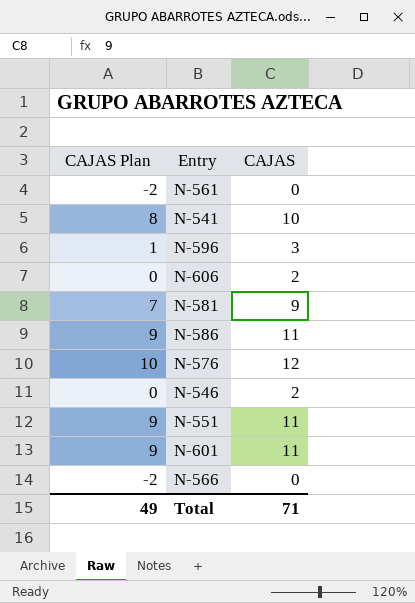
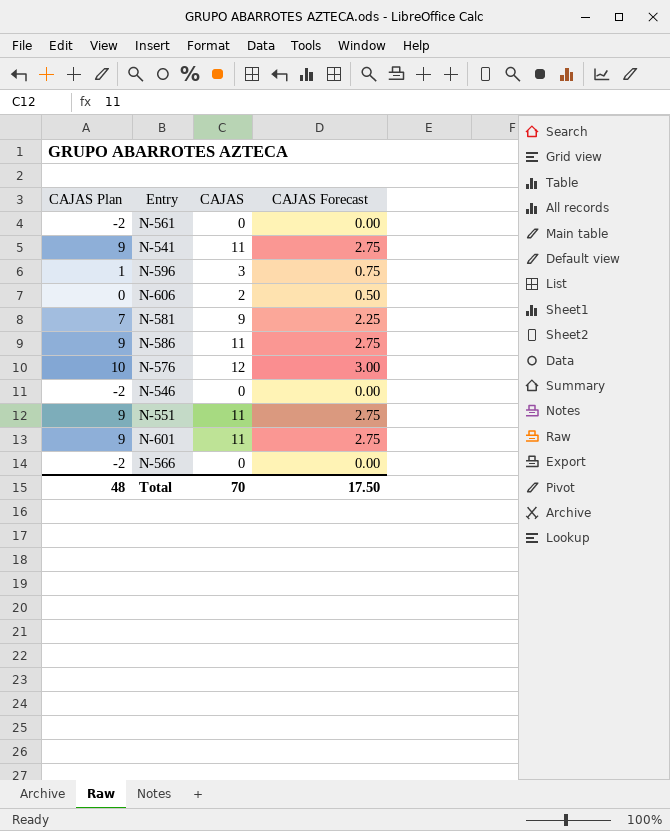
column CAJAS Forecast | formula: none -> [CAJAS] * 0.25
N-541 | CAJAS Plan: 8 -> 9
N-541 | CAJAS: 10 -> 11
N-546 | CAJAS Plan: 0 -> -2
N-546 | CAJAS: 2 -> 0
Total | CAJAS Plan: 49 -> 48
Total | CAJAS: 71 -> 70

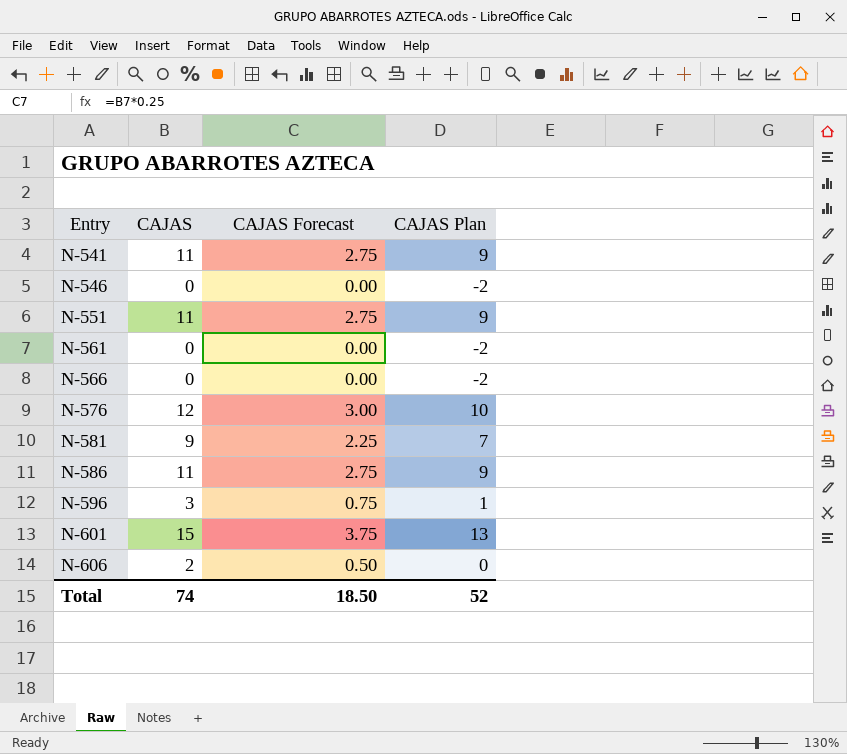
row order: none -> Entry ascending
column CAJAS Plan | position: 1 -> 4
N-601 | CAJAS: 11 -> 15
N-601 | CAJAS Forecast: 2.75 -> 3.75
N-601 | CAJAS Plan: 9 -> 13
Total | CAJAS: 70 -> 74
Total | CAJAS Forecast: 17.50 -> 18.50
Total | CAJAS Plan: 48 -> 52

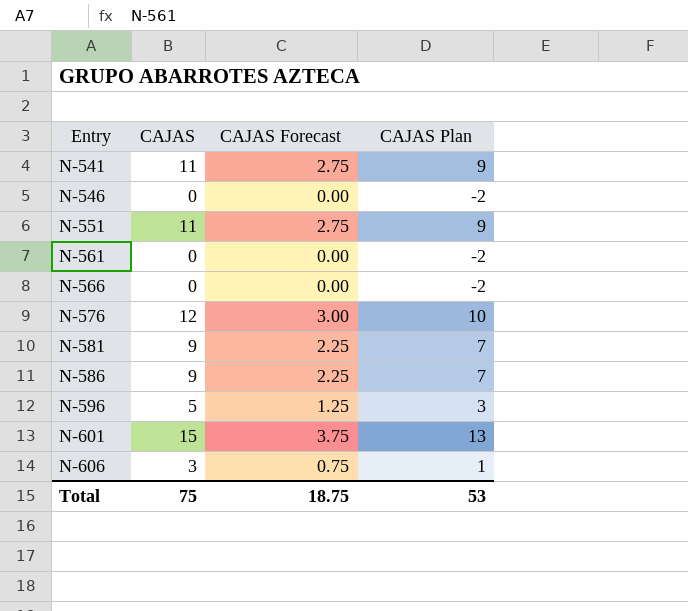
N-586 | CAJAS: 11 -> 9
N-586 | CAJAS Forecast: 2.75 -> 2.25
N-586 | CAJAS Plan: 9 -> 7
N-596 | CAJAS: 3 -> 5
N-596 | CAJAS Forecast: 0.75 -> 1.25
N-596 | CAJAS Plan: 1 -> 3
N-606 | CAJAS: 2 -> 3
N-606 | CAJAS Forecast: 0.50 -> 0.75
N-606 | CAJAS Plan: 0 -> 1
Total | CAJAS: 74 -> 75
Total | CAJAS Forecast: 18.50 -> 18.75
Total | CAJAS Plan: 52 -> 53

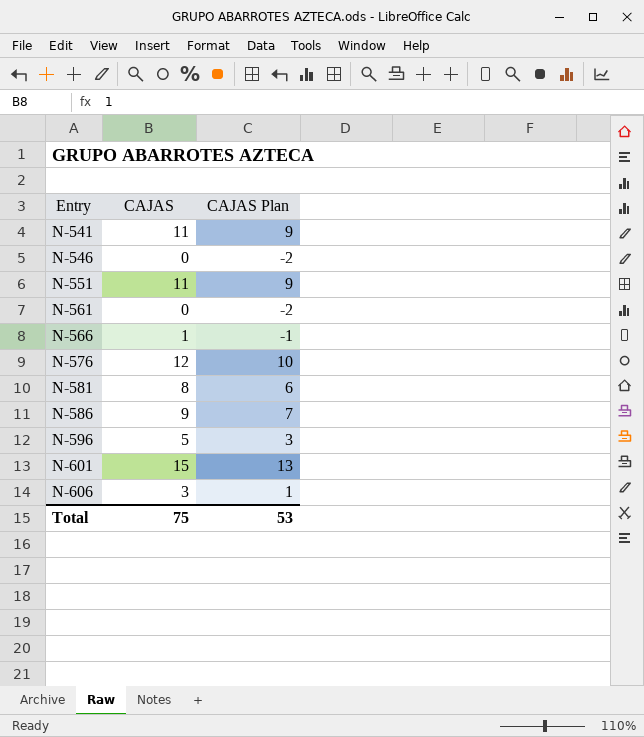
column CAJAS Forecast | formula: [CAJAS] * 0.25 -> none
N-566 | CAJAS: 0 -> 1
N-566 | CAJAS Plan: -2 -> -1
N-581 | CAJAS: 9 -> 8
N-581 | CAJAS Plan: 7 -> 6

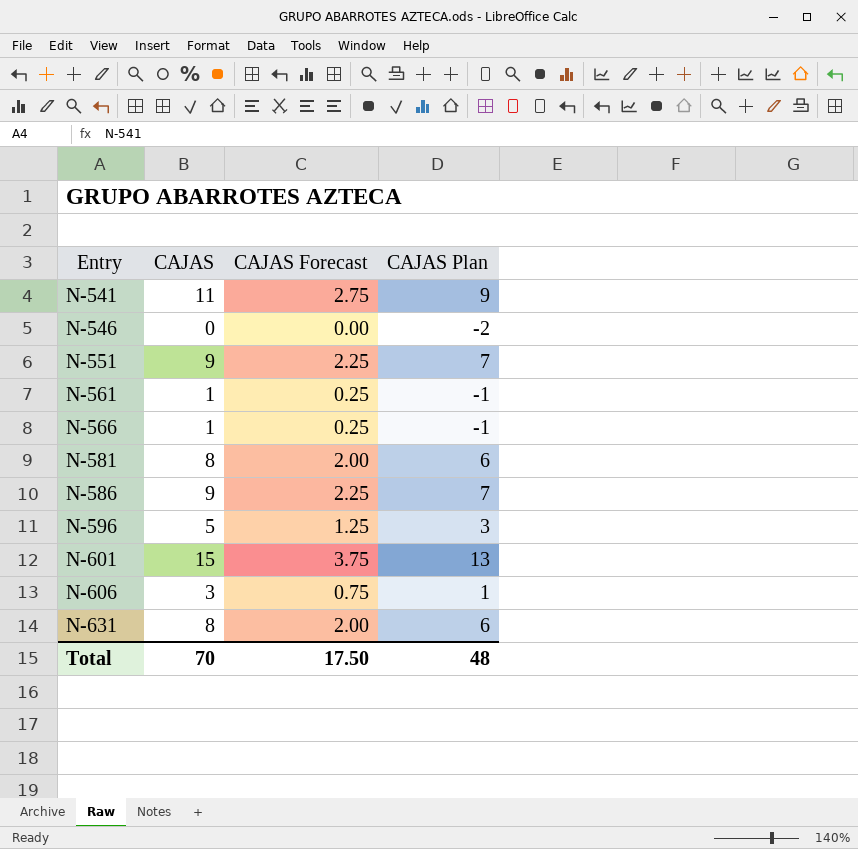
column CAJAS Forecast | formula: none -> [CAJAS] * 0.25
row N-576: 12 | 10 -> none
N-551 | CAJAS: 11 -> 9
N-551 | CAJAS Plan: 9 -> 7
N-561 | CAJAS: 0 -> 1
N-561 | CAJAS Plan: -2 -> -1
row N-631: none -> 8 | 2.00 | 6
Total | CAJAS: 75 -> 70
Total | CAJAS Plan: 53 -> 48

